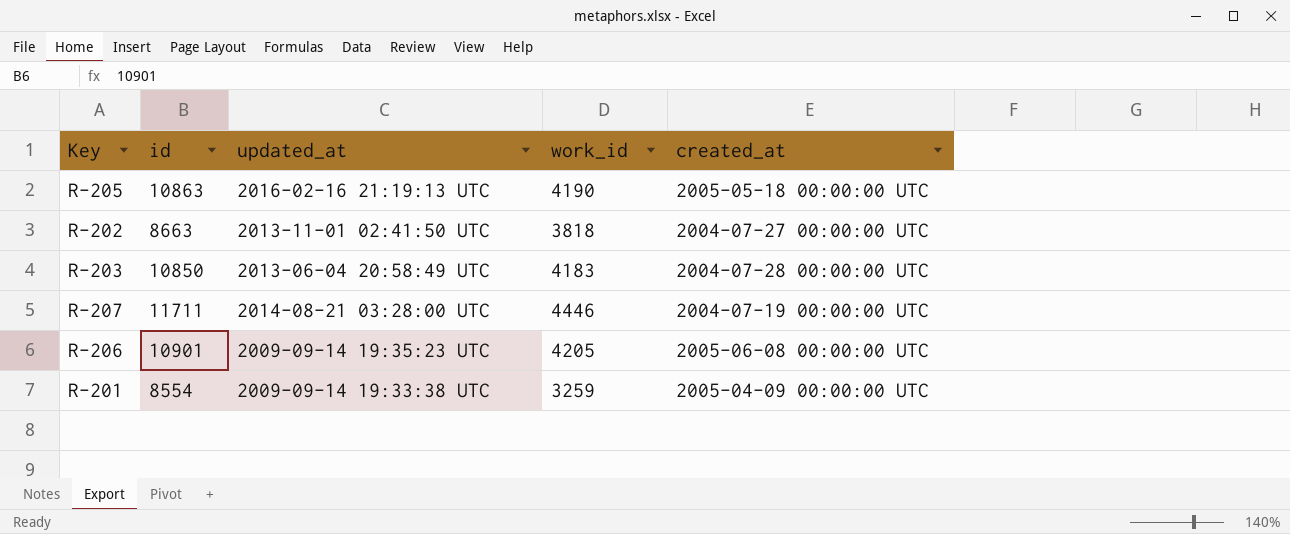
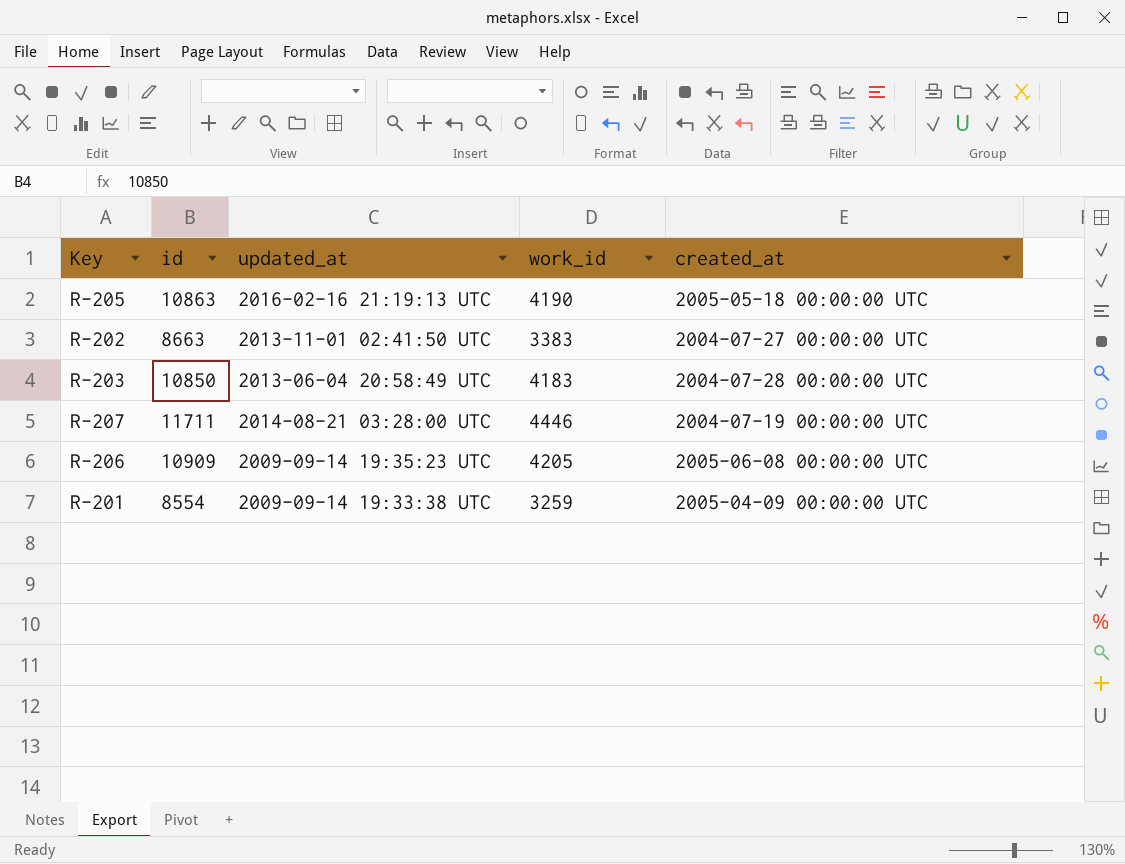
R-202 | work_id: 3818 -> 3383
R-206 | id: 10901 -> 10909

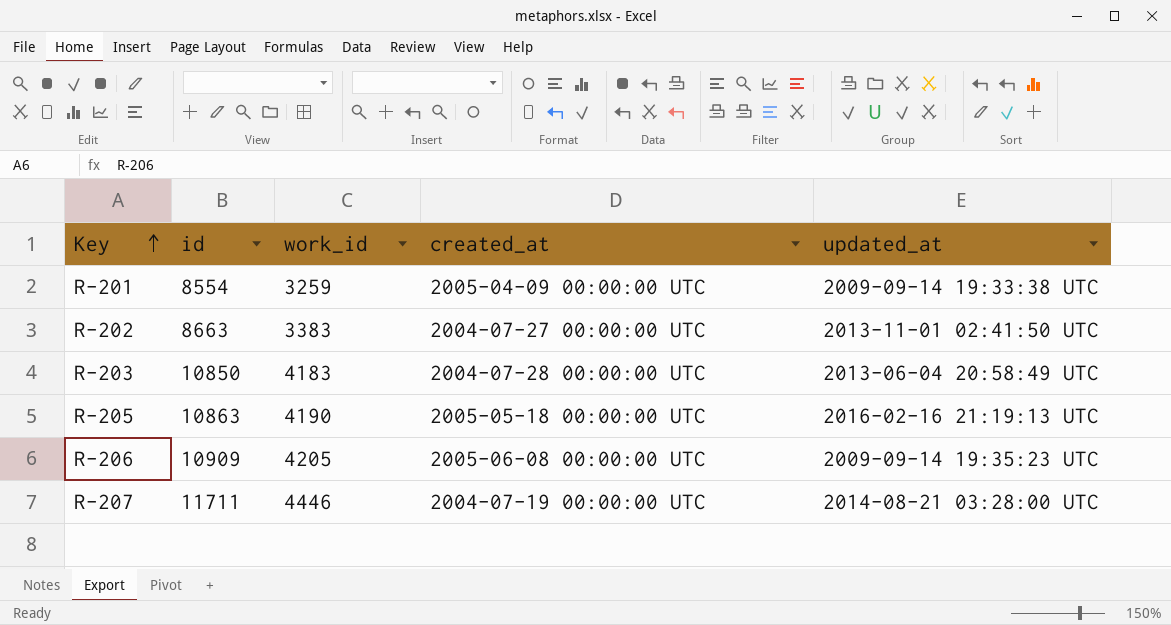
row order: none -> Key ascending
column updated_at | position: 3 -> 5

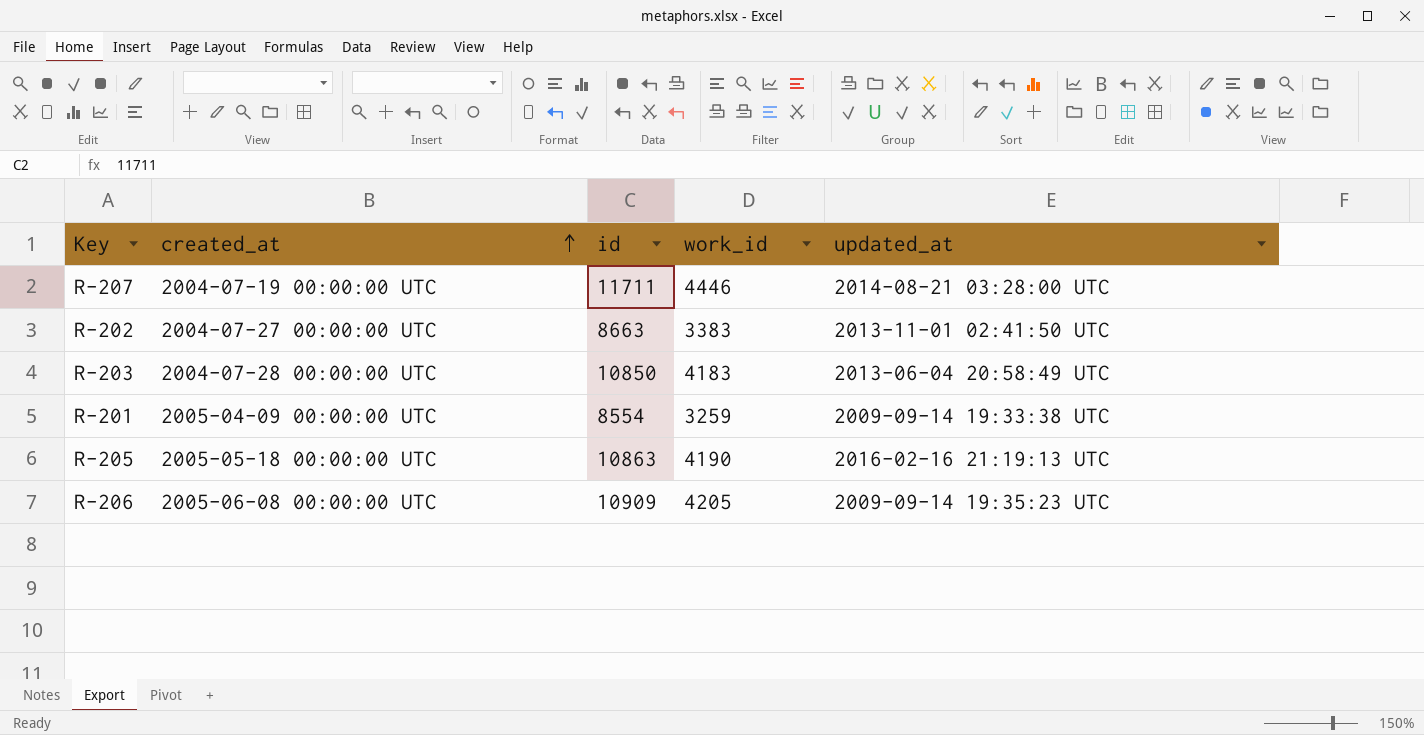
row order: Key ascending -> created_at ascending
column created_at | position: 4 -> 2

